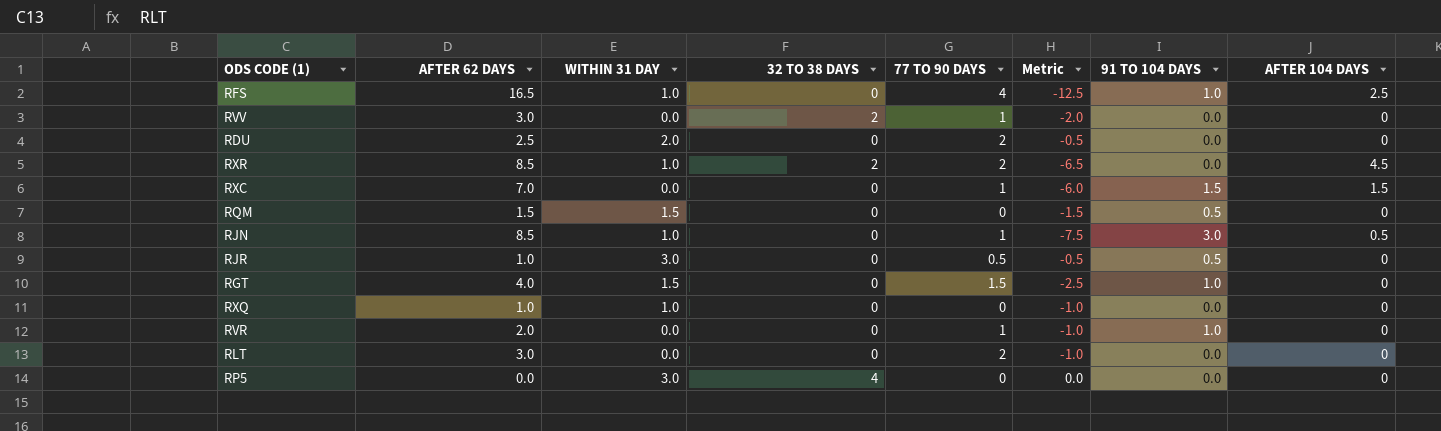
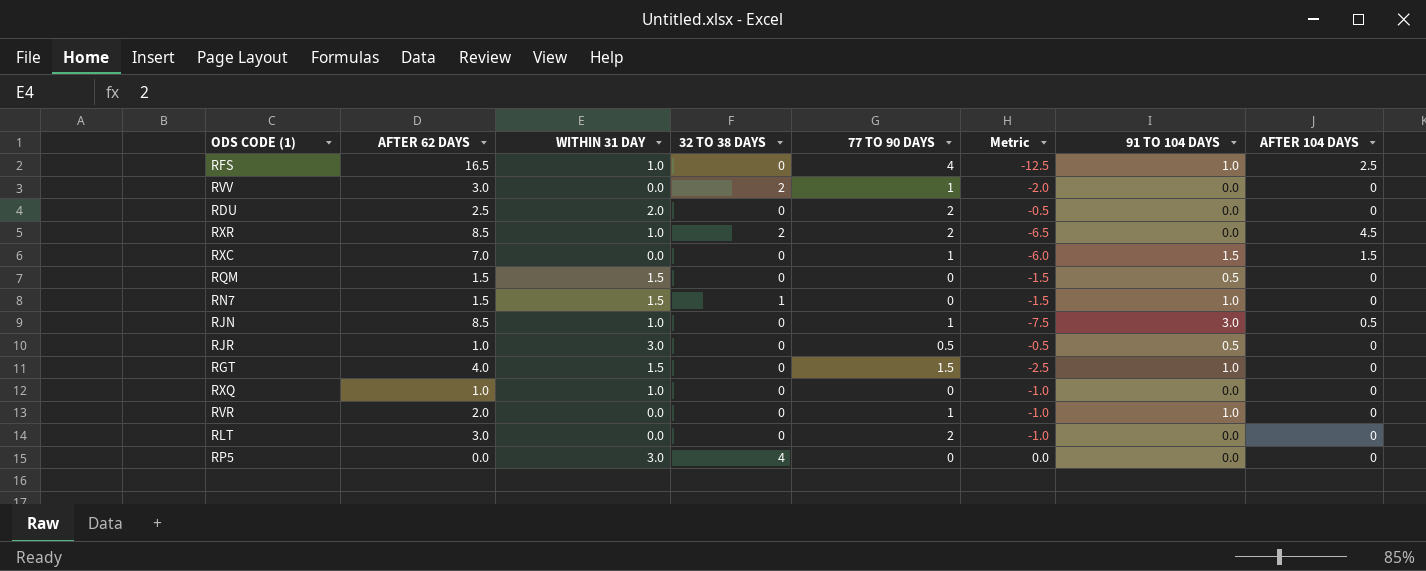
row RN7: none -> 1.5 | 1.5 | 1 | 0 | -1.5 | 1.0 | 0

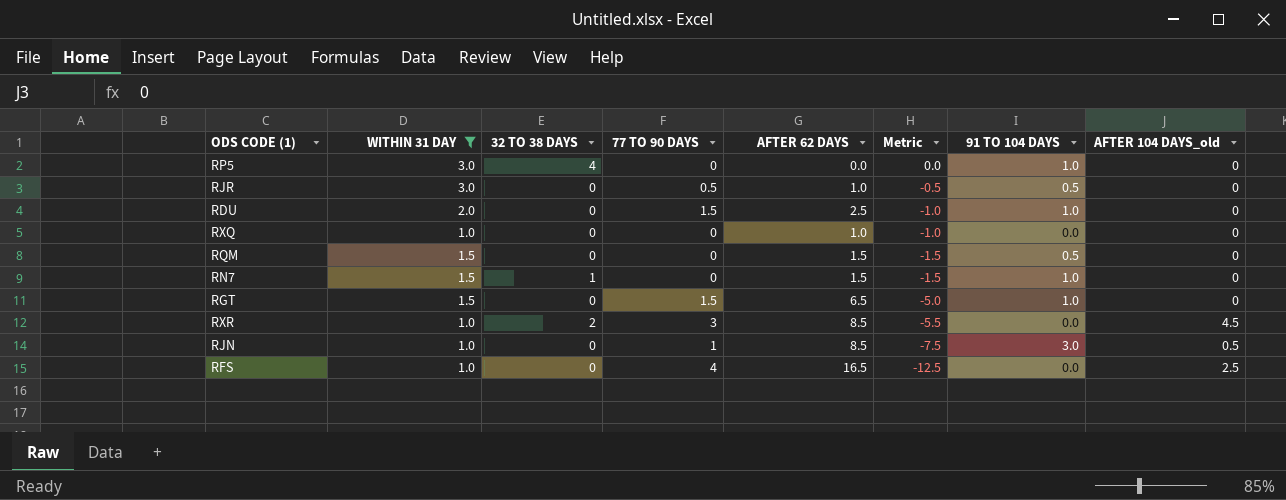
filter: none -> WITHIN 31 DAY != 0.0
row order: none -> Metric descending
column AFTER 62 DAYS | position: 2 -> 5
column name: AFTER 104 DAYS -> AFTER 104 DAYS_old
RP5 | 91 TO 104 DAYS: 0.0 -> 1.0
RDU | 77 TO 90 DAYS: 2 -> 1.5
RDU | Metric: -0.5 -> -1.0
RDU | 91 TO 104 DAYS: 0.0 -> 1.0
RGT | AFTER 62 DAYS: 4.0 -> 6.5
RGT | Metric: -2.5 -> -5.0
RXR | 77 TO 90 DAYS: 2 -> 3
RXR | Metric: -6.5 -> -5.5
RFS | 91 TO 104 DAYS: 1.0 -> 0.0

